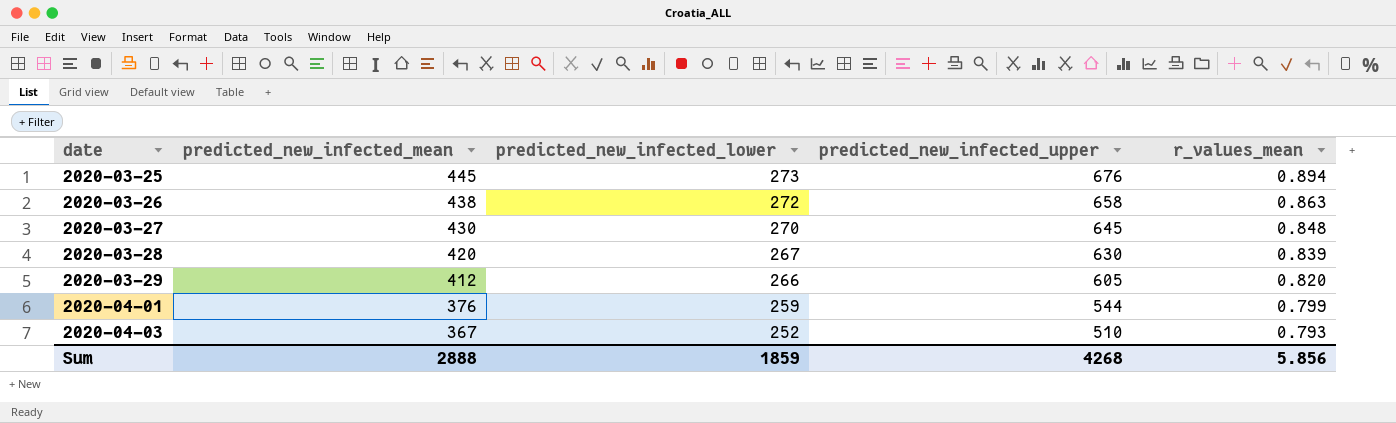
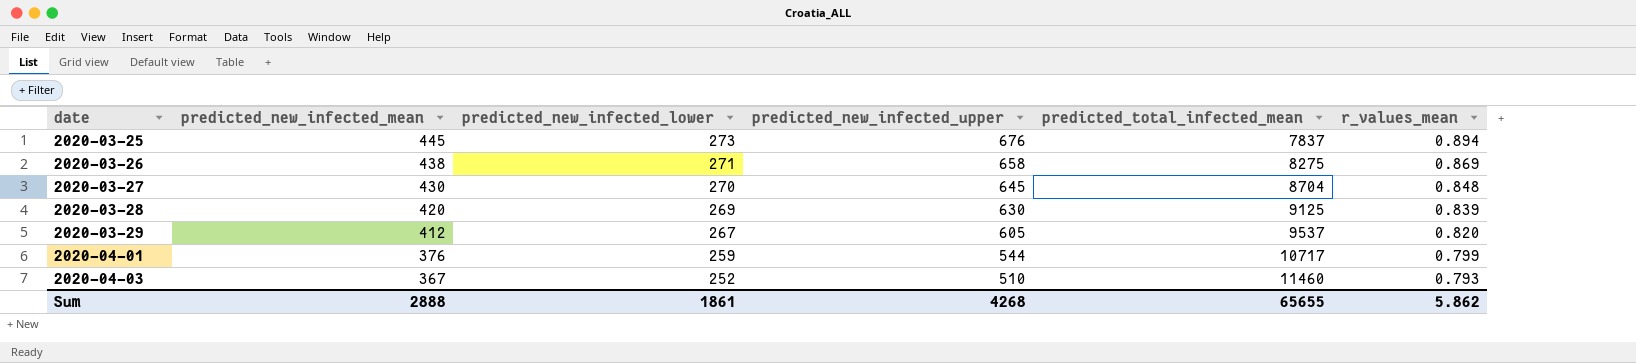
column predicted_total_infected_mean | position: none -> 5
2020-03-26 | predicted_new_infected_lower: 272 -> 271
2020-03-26 | r_values_mean: 0.863 -> 0.869
2020-03-28 | predicted_new_infected_lower: 267 -> 269
2020-03-29 | predicted_new_infected_lower: 266 -> 267
Sum | predicted_new_infected_lower: 1859 -> 1861
Sum | r_values_mean: 5.856 -> 5.862

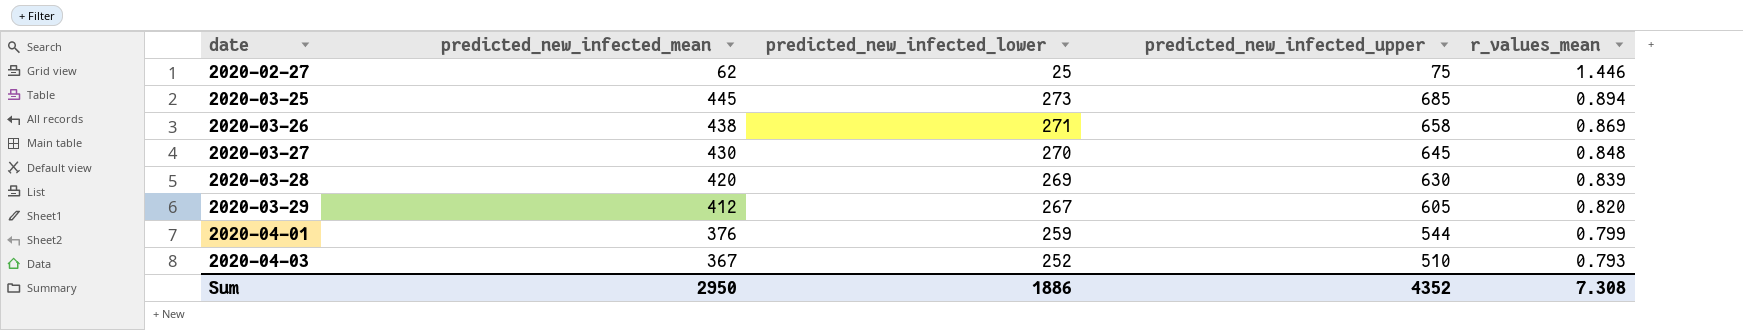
column predicted_total_infected_mean | position: 5 -> none
row 2020-02-27: none -> 62 | 25 | 75 | 1.446
2020-03-25 | predicted_new_infected_upper: 676 -> 685
Sum | predicted_new_infected_mean: 2888 -> 2950
Sum | predicted_new_infected_lower: 1861 -> 1886
Sum | predicted_new_infected_upper: 4268 -> 4352
Sum | r_values_mean: 5.862 -> 7.308

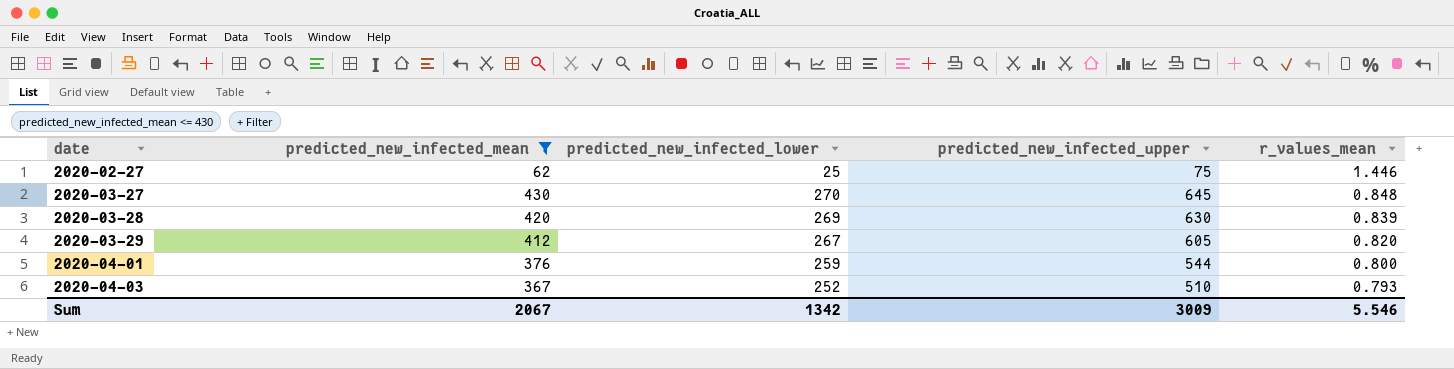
filter: none -> predicted_new_infected_mean <= 430
2020-04-01 | r_values_mean: 0.799 -> 0.800
Sum | predicted_new_infected_mean: 2950 -> 2067
Sum | predicted_new_infected_lower: 1886 -> 1342
Sum | predicted_new_infected_upper: 4352 -> 3009
Sum | r_values_mean: 7.308 -> 5.546

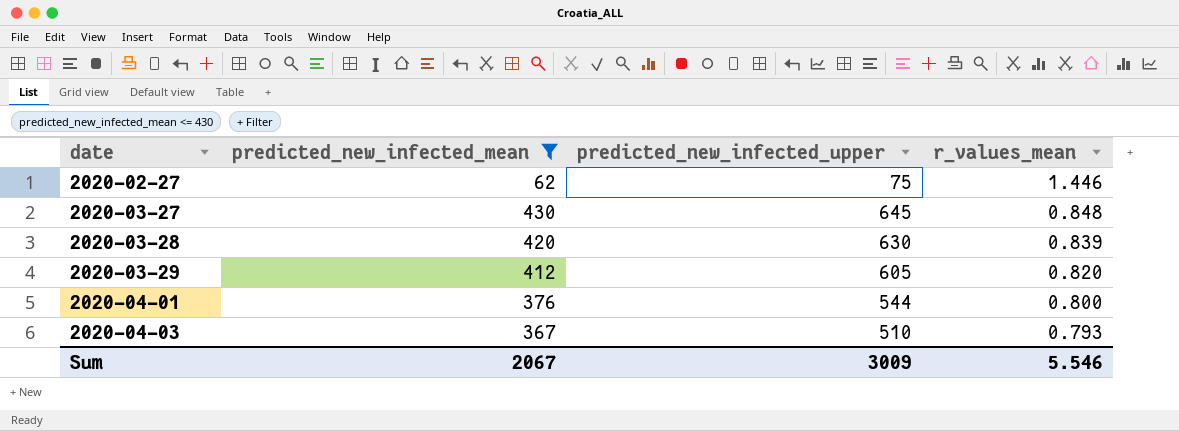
column predicted_new_infected_lower | position: 3 -> none

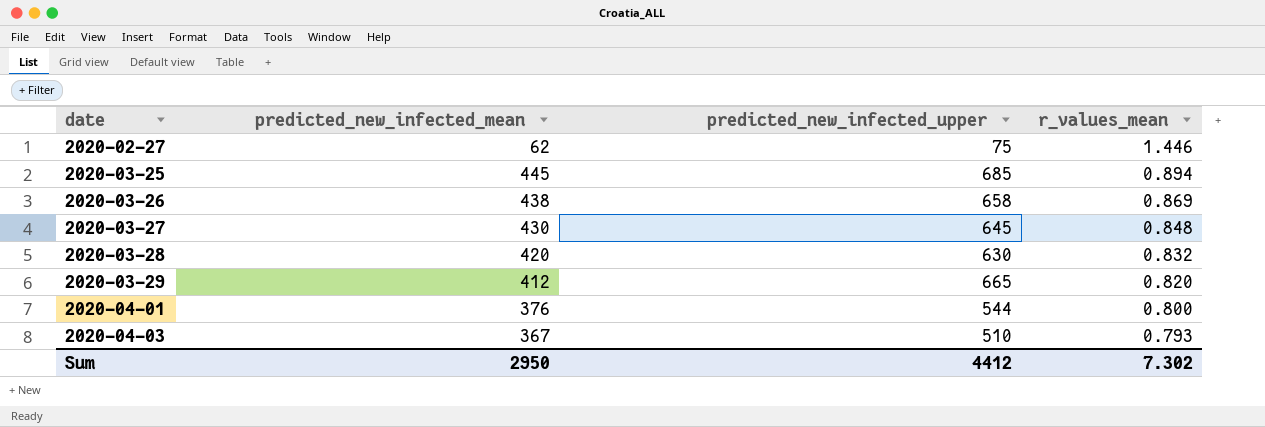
filter: predicted_new_infected_mean <= 430 -> none
2020-03-28 | r_values_mean: 0.839 -> 0.832
2020-03-29 | predicted_new_infected_upper: 605 -> 665
Sum | predicted_new_infected_mean: 2067 -> 2950
Sum | predicted_new_infected_upper: 3009 -> 4412
Sum | r_values_mean: 5.546 -> 7.302

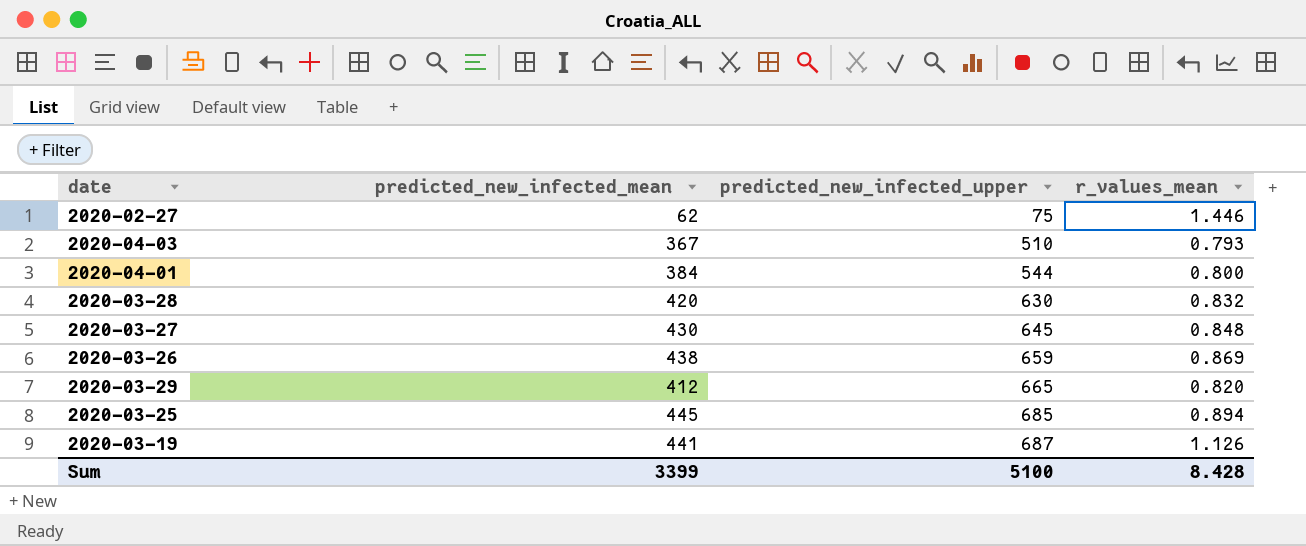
row order: date ascending -> predicted_new_infected_upper ascending
2020-04-01 | predicted_new_infected_mean: 376 -> 384
2020-03-26 | predicted_new_infected_upper: 658 -> 659
row 2020-03-19: none -> 441 | 687 | 1.126
Sum | predicted_new_infected_mean: 2950 -> 3399
Sum | predicted_new_infected_upper: 4412 -> 5100
Sum | r_values_mean: 7.302 -> 8.428

